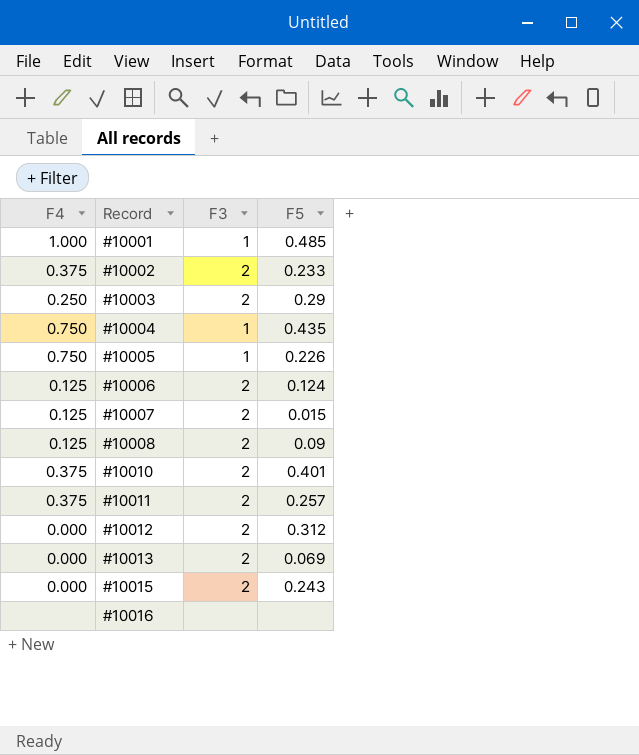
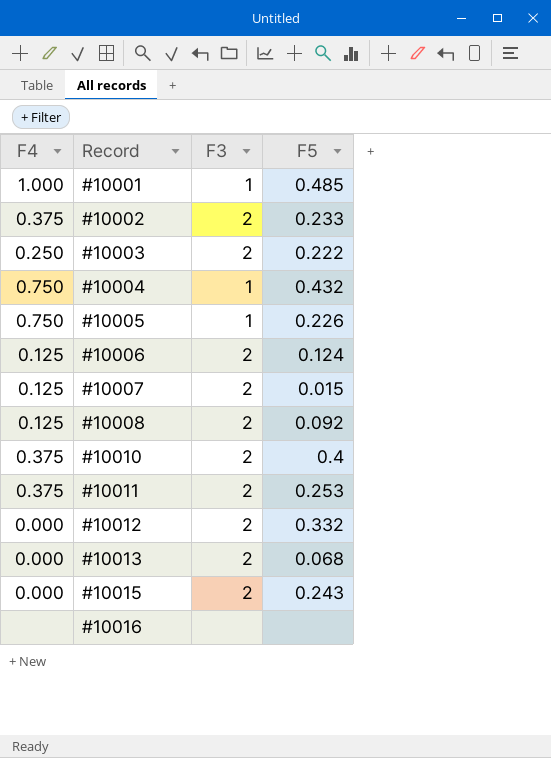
#10003 | F5: 0.29 -> 0.222
#10004 | F5: 0.435 -> 0.432
#10008 | F5: 0.09 -> 0.092
#10010 | F5: 0.401 -> 0.4
#10011 | F5: 0.257 -> 0.253
#10012 | F5: 0.312 -> 0.332
#10013 | F5: 0.069 -> 0.068

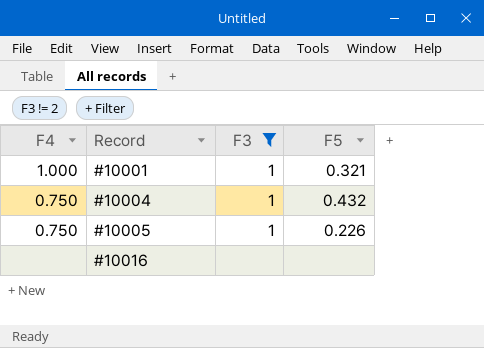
filter: none -> F3 != 2
#10001 | F5: 0.485 -> 0.321

